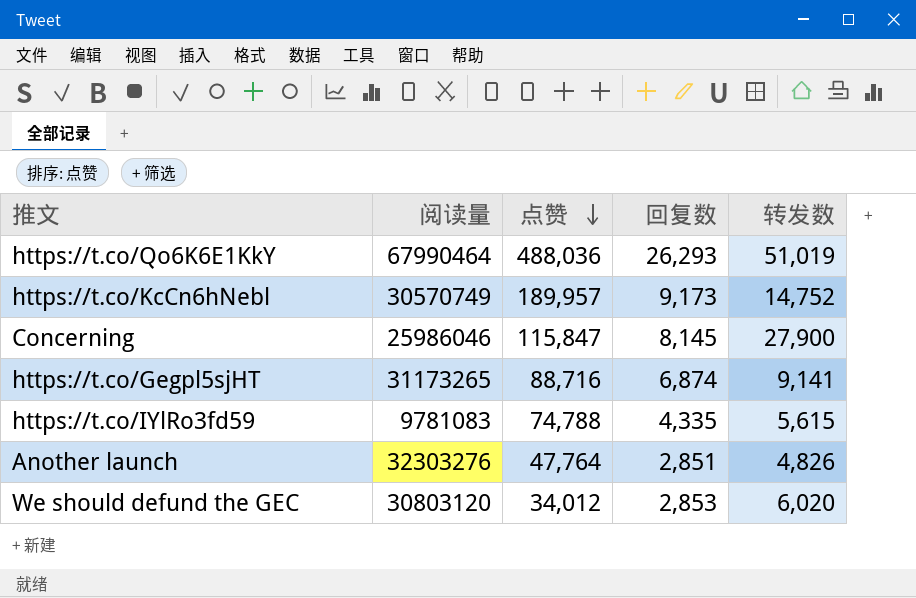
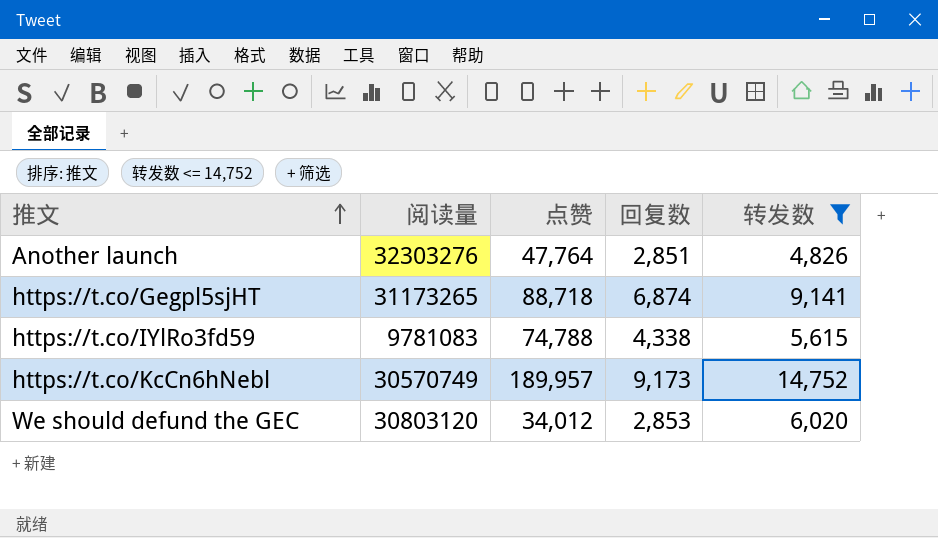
filter: none -> 转发数 <= 14,752
row order: 点赞 descending -> 推文 ascending
https://t.co/Gegpl5sjHT | 点赞: 88,716 -> 88,718
https://t.co/IYlRo3fd59 | 回复数: 4,335 -> 4,338

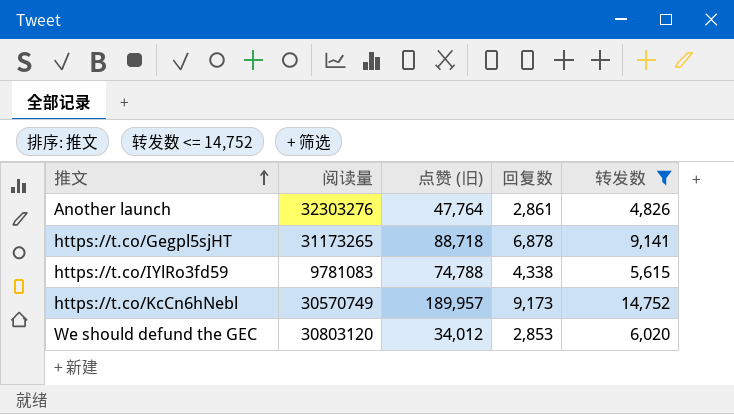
column name: 点赞 -> 点赞 (旧)
Another launch | 回复数: 2,851 -> 2,861
https://t.co/Gegpl5sjHT | 回复数: 6,874 -> 6,878

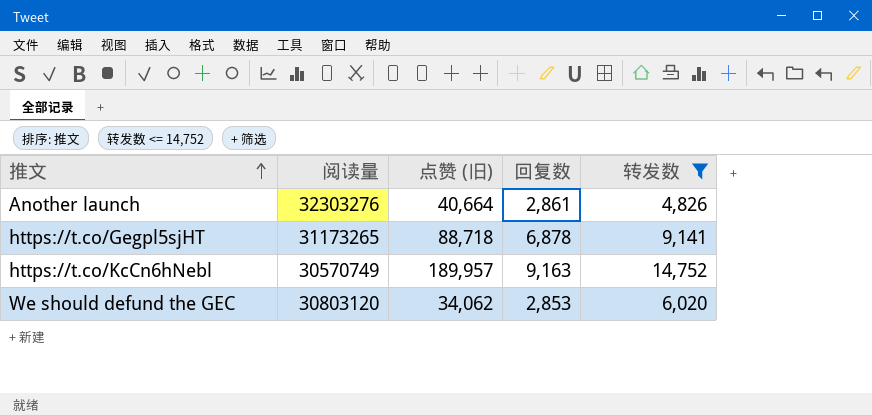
row https://t.co/IYlRo3fd59: 9781083 | 74,788 | 4,338 | 5,615 -> none
Another launch | 点赞 (旧): 47,764 -> 40,664
https://t.co/KcCn6hNebl | 回复数: 9,173 -> 9,163
We should defund the GEC | 点赞 (旧): 34,012 -> 34,062

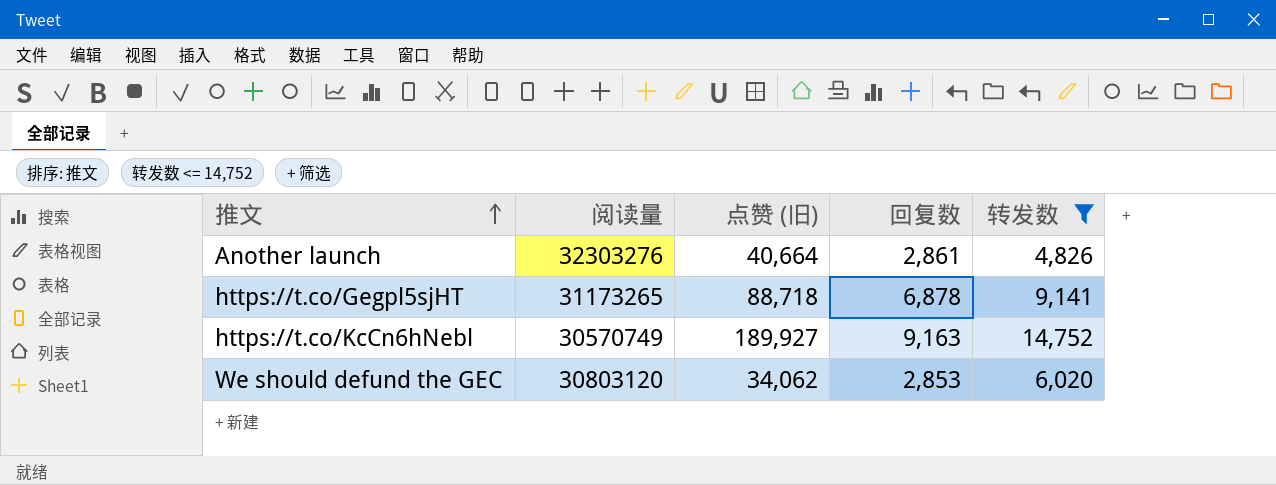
https://t.co/KcCn6hNebl | 点赞 (旧): 189,957 -> 189,927

